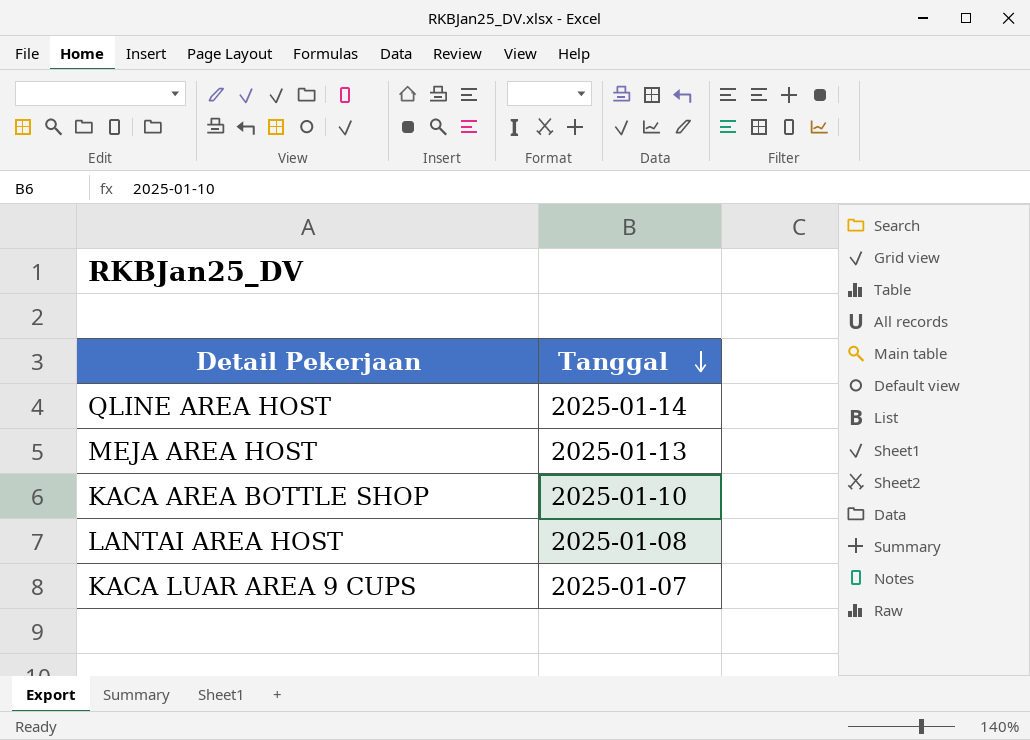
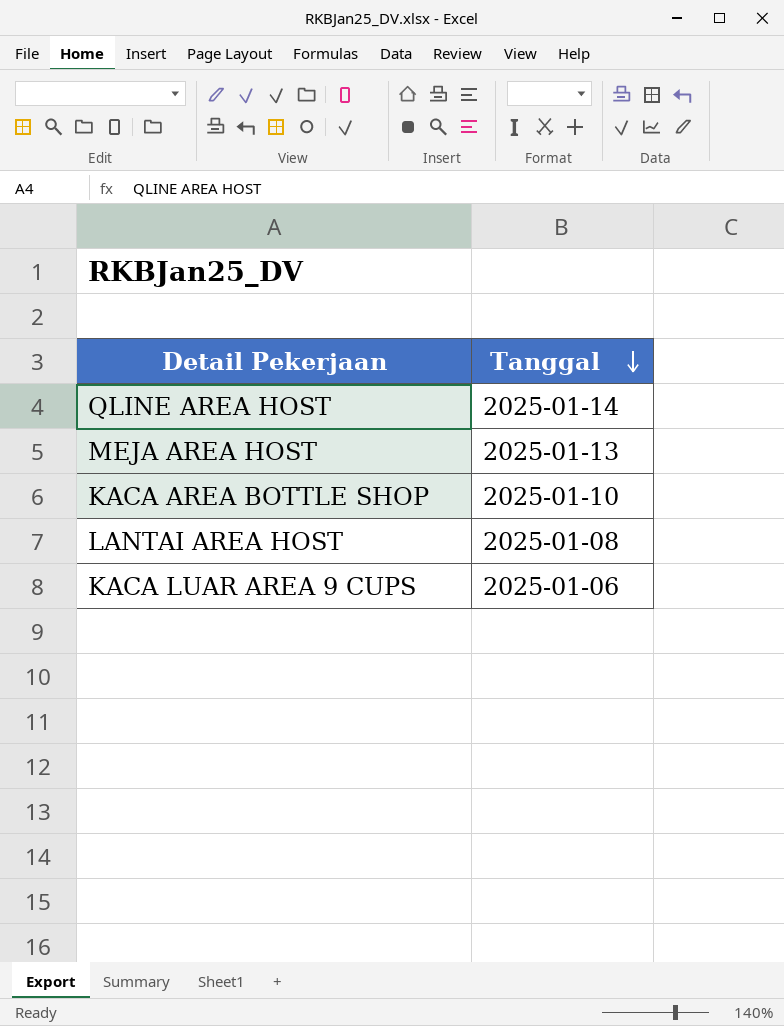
KACA LUAR AREA 9 CUPS | Tanggal: 2025-01-07 -> 2025-01-06

